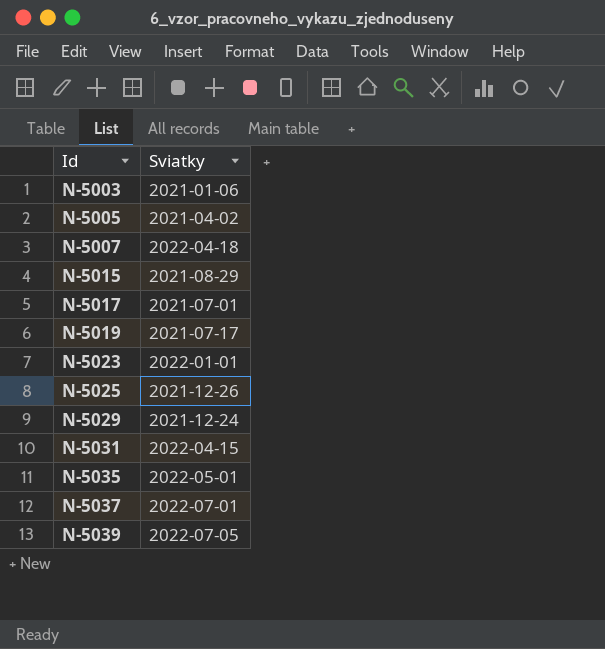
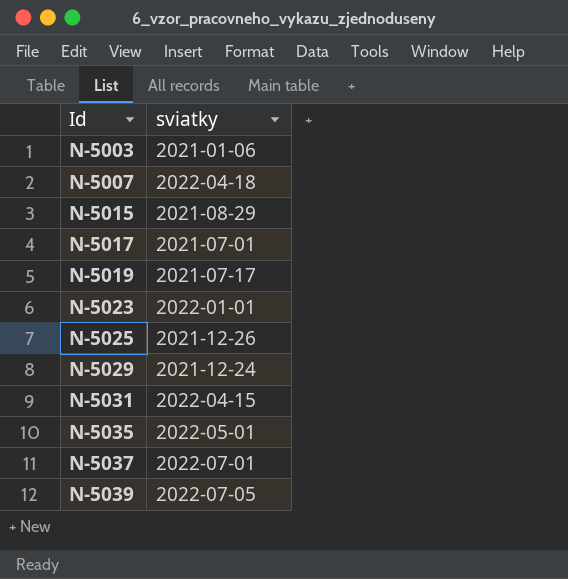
column name: Sviatky -> sviatky
row N-5005: 2021-04-02 -> none

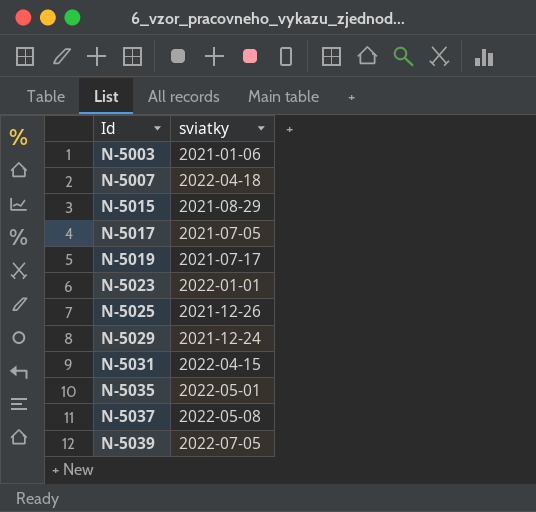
N-5017 | sviatky: 2021-07-01 -> 2021-07-05
N-5037 | sviatky: 2022-07-01 -> 2022-05-08

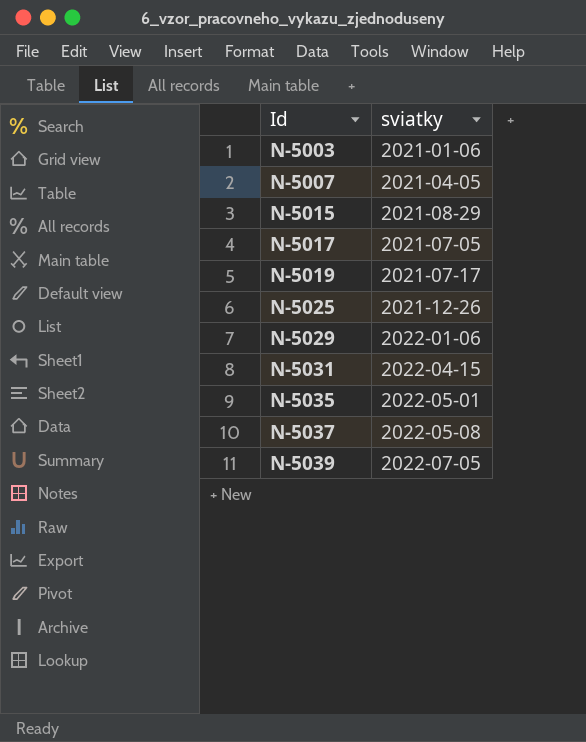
row N-5023: 2022-01-01 -> none
N-5007 | sviatky: 2022-04-18 -> 2021-04-05
N-5029 | sviatky: 2021-12-24 -> 2022-01-06

